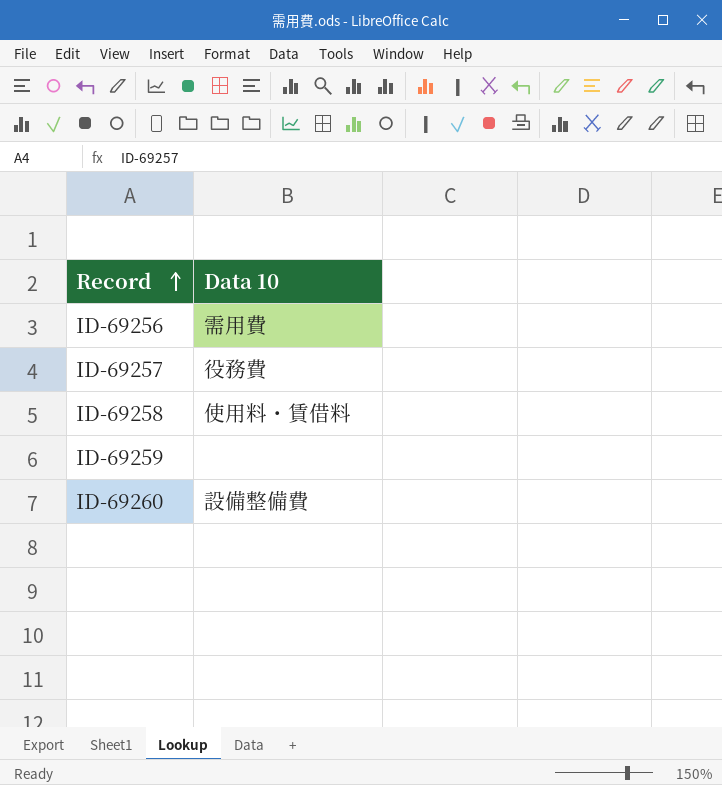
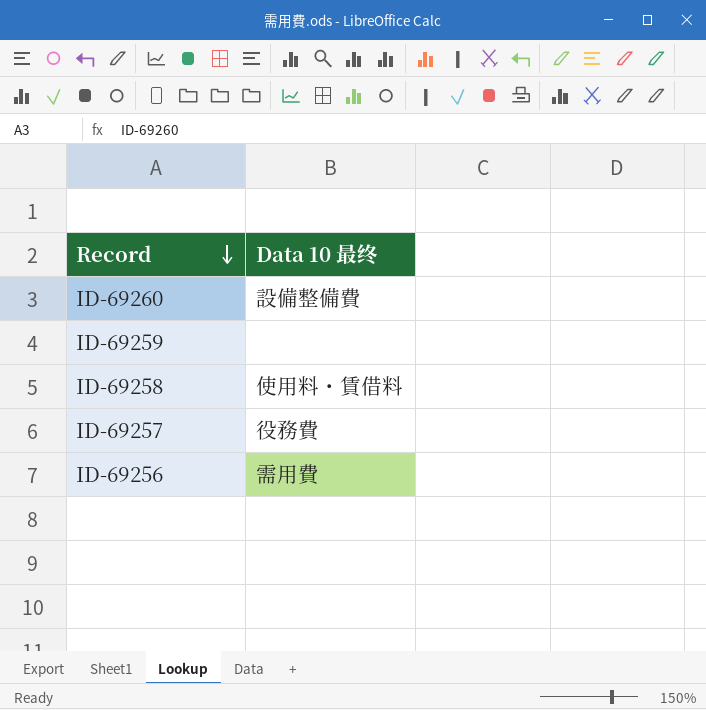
row order: Record ascending -> Record descending
column name: Data 10 -> Data 10 最终

